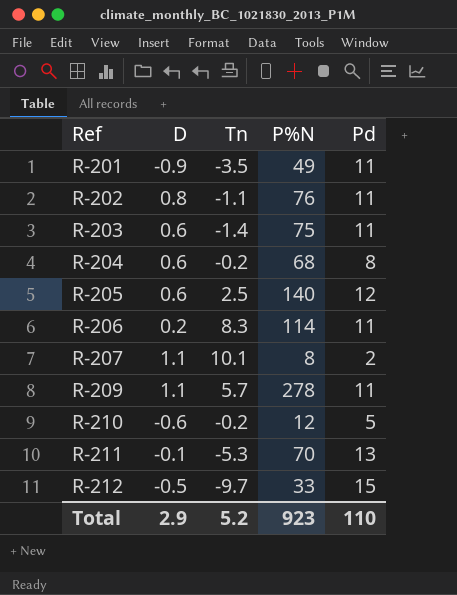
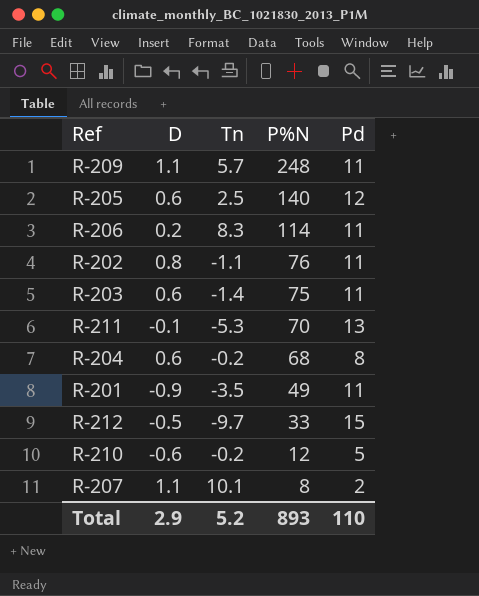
row order: Ref ascending -> P%N descending
R-209 | P%N: 278 -> 248
Total | P%N: 923 -> 893

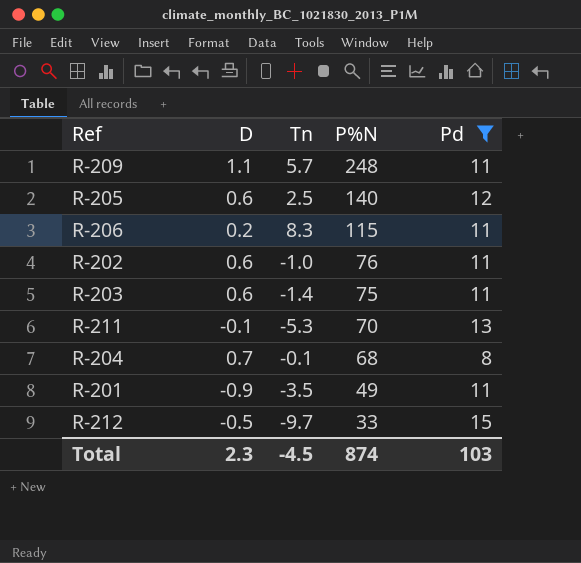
filter: none -> Pd >= 8
R-206 | P%N: 114 -> 115
R-202 | D: 0.8 -> 0.6
R-202 | Tn: -1.1 -> -1.0
R-204 | D: 0.6 -> 0.7
R-204 | Tn: -0.2 -> -0.1
Total | D: 2.9 -> 2.3
Total | Tn: 5.2 -> -4.5
Total | P%N: 893 -> 874
Total | Pd: 110 -> 103

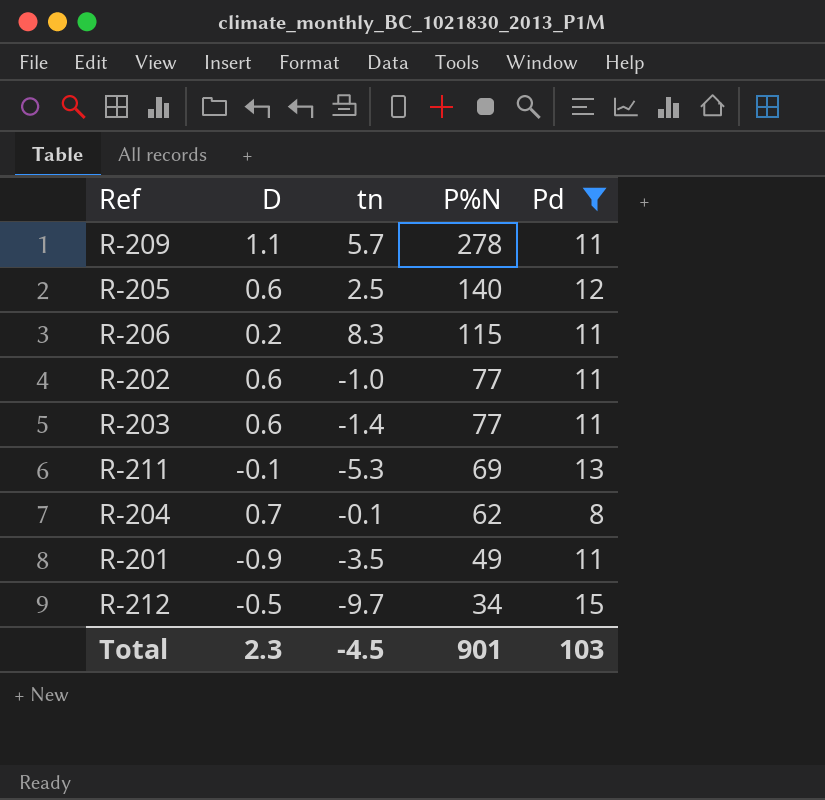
column name: Tn -> tn
R-209 | P%N: 248 -> 278
R-202 | P%N: 76 -> 77
R-203 | P%N: 75 -> 77
R-211 | P%N: 70 -> 69
R-204 | P%N: 68 -> 62
R-212 | P%N: 33 -> 34
Total | P%N: 874 -> 901

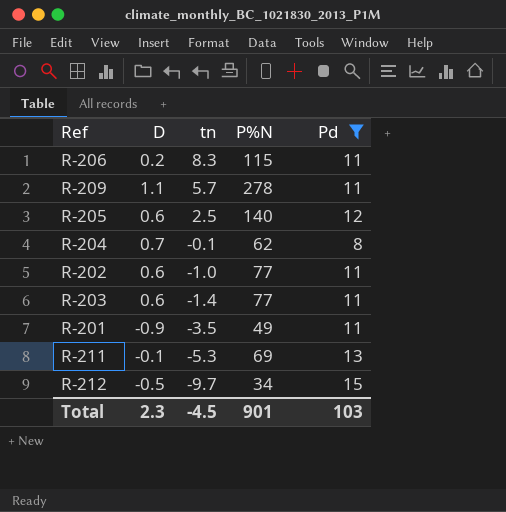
row order: P%N descending -> tn descending

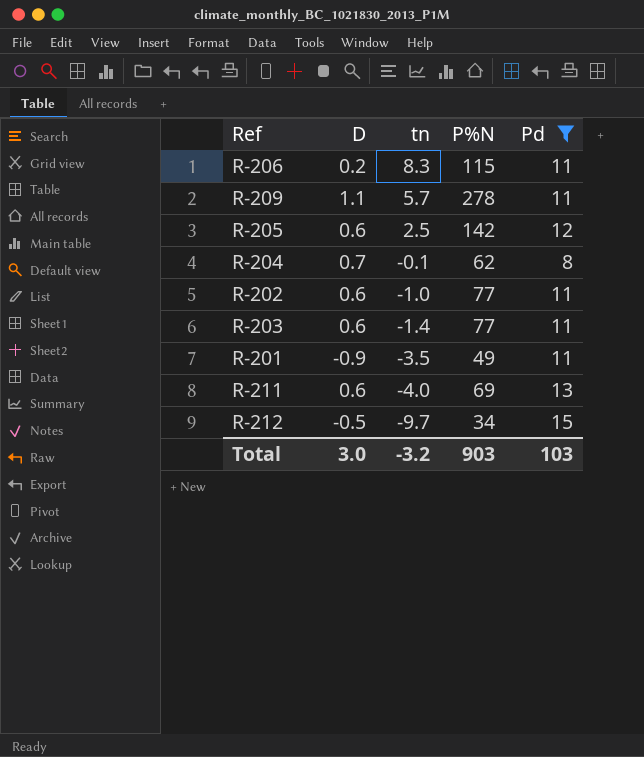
R-205 | P%N: 140 -> 142
R-211 | D: -0.1 -> 0.6
R-211 | tn: -5.3 -> -4.0
Total | D: 2.3 -> 3.0
Total | tn: -4.5 -> -3.2
Total | P%N: 901 -> 903

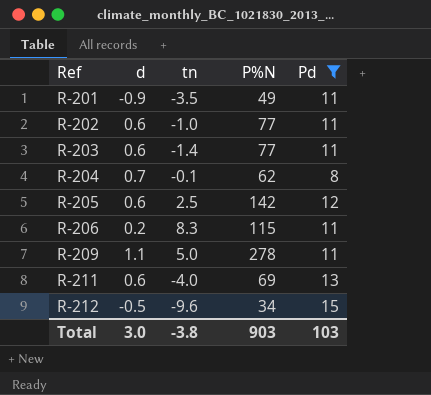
row order: tn descending -> Ref ascending
column name: D -> d
R-209 | tn: 5.7 -> 5.0
R-212 | tn: -9.7 -> -9.6
Total | tn: -3.2 -> -3.8

